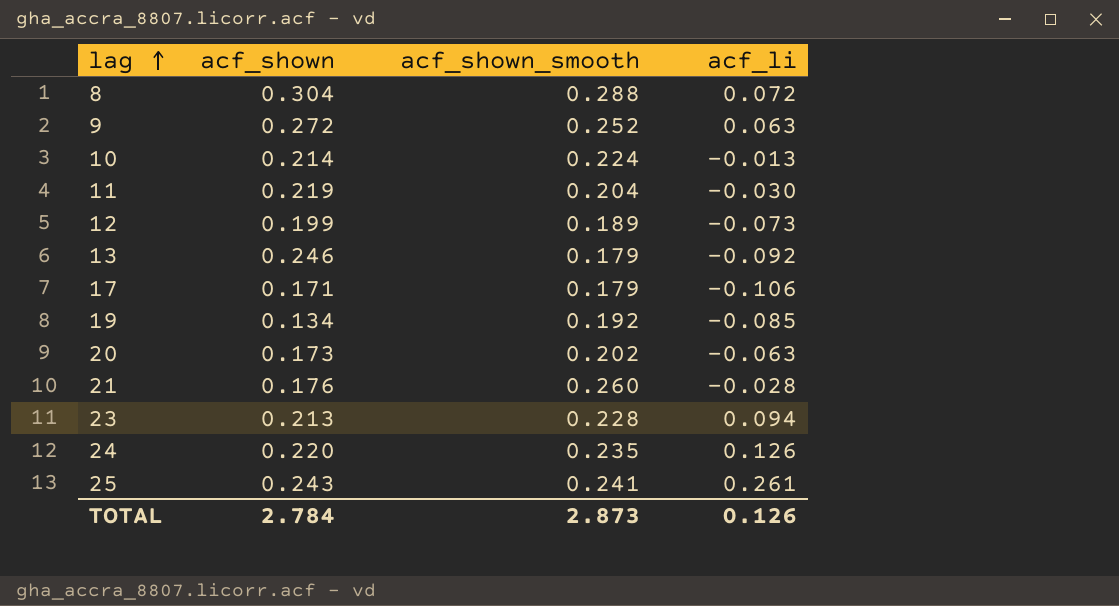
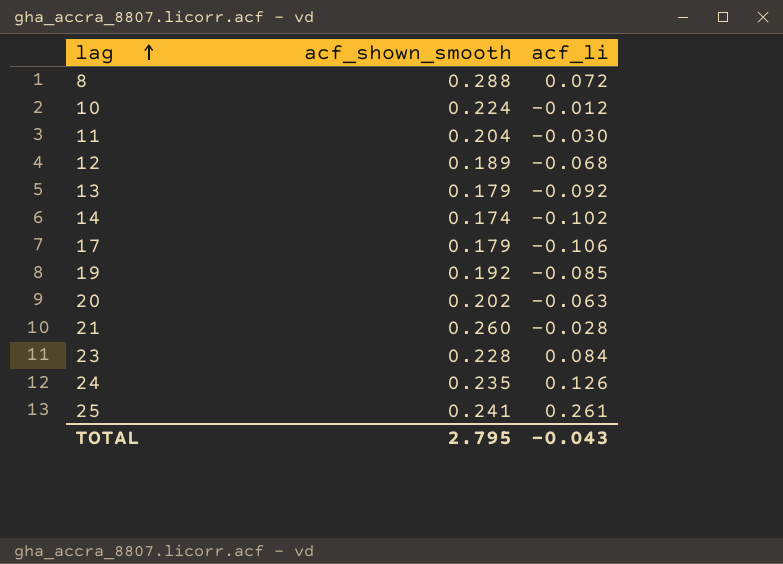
column acf_shown | position: 2 -> none
row 9: 0.272 | 0.252 | 0.063 -> none
10 | acf_li: -0.013 -> -0.012
12 | acf_li: -0.073 -> -0.068
row 14: none -> 0.174 | -0.102
23 | acf_li: 0.094 -> 0.084
TOTAL | acf_shown_smooth: 2.873 -> 2.795
TOTAL | acf_li: 0.126 -> -0.043

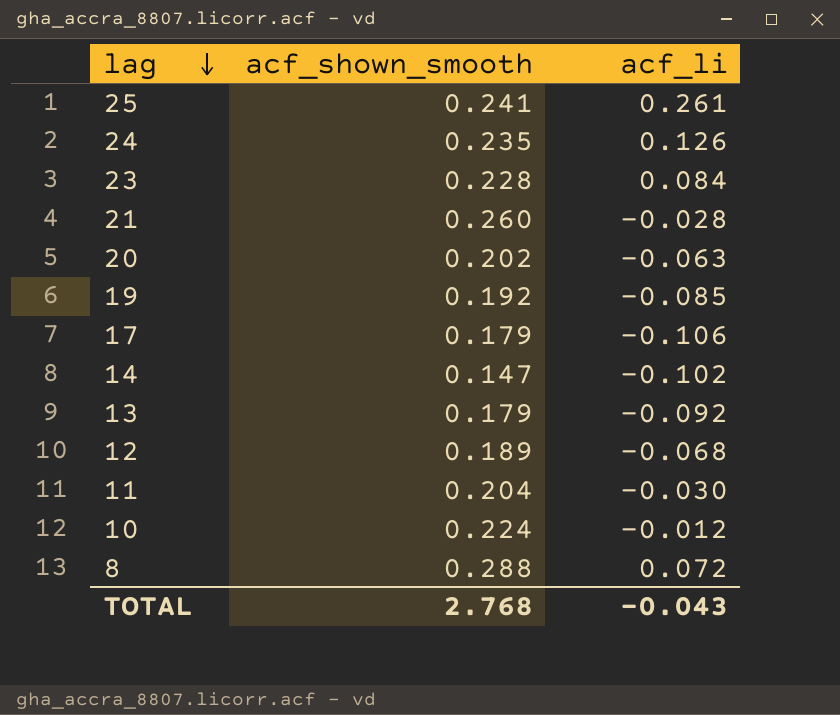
row order: lag ascending -> lag descending
14 | acf_shown_smooth: 0.174 -> 0.147
TOTAL | acf_shown_smooth: 2.795 -> 2.768

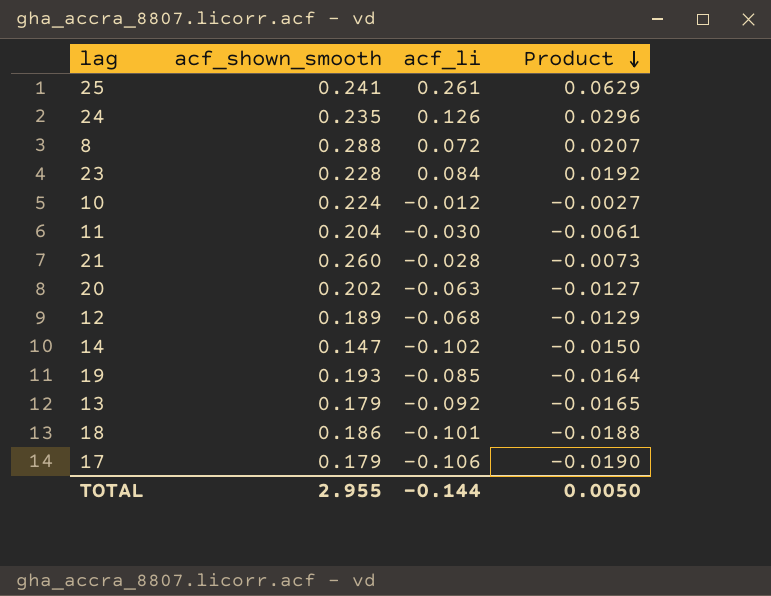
row order: lag descending -> Product descending
column Product | formula: none -> [acf_shown_smooth] * [acf_li]
19 | acf_shown_smooth: 0.192 -> 0.193
row 18: none -> 0.186 | -0.101 | -0.0188
TOTAL | acf_shown_smooth: 2.768 -> 2.955
TOTAL | acf_li: -0.043 -> -0.144

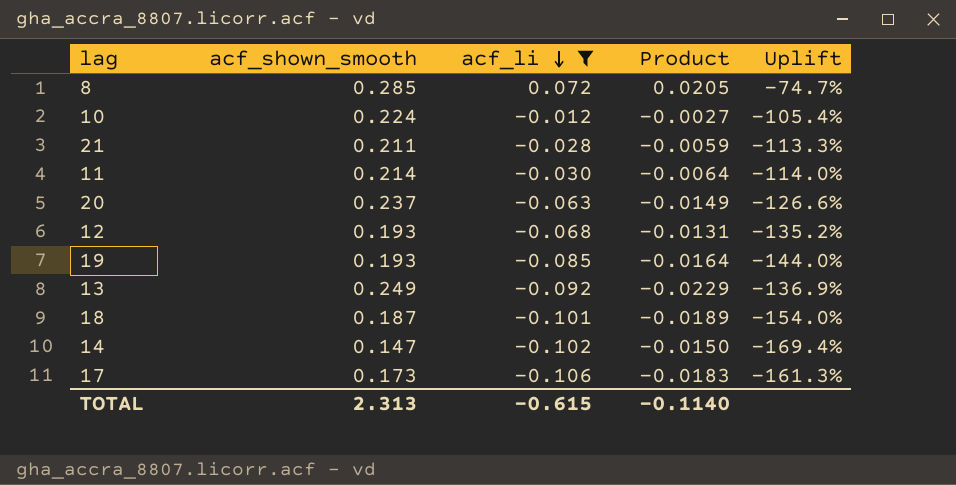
filter: none -> acf_li <= 0.072
row order: Product descending -> acf_li descending
column Uplift | formula: none -> ([acf_li] - [acf_shown_smooth]) / [acf_shown_smooth]
8 | acf_shown_smooth: 0.288 -> 0.285
8 | Product: 0.0207 -> 0.0205
21 | acf_shown_smooth: 0.260 -> 0.211
21 | Product: -0.0073 -> -0.0059
11 | acf_shown_smooth: 0.204 -> 0.214
11 | Product: -0.0061 -> -0.0064
20 | acf_shown_smooth: 0.202 -> 0.237
20 | Product: -0.0127 -> -0.0149
12 | acf_shown_smooth: 0.189 -> 0.193
12 | Product: -0.0129 -> -0.0131
13 | acf_shown_smooth: 0.179 -> 0.249
13 | Product: -0.0165 -> -0.0229
18 | acf_shown_smooth: 0.186 -> 0.187
18 | Product: -0.0188 -> -0.0189
17 | acf_shown_smooth: 0.179 -> 0.173
17 | Product: -0.0190 -> -0.0183
TOTAL | acf_shown_smooth: 2.955 -> 2.313
TOTAL | acf_li: -0.144 -> -0.615
TOTAL | Product: 0.0050 -> -0.1140

